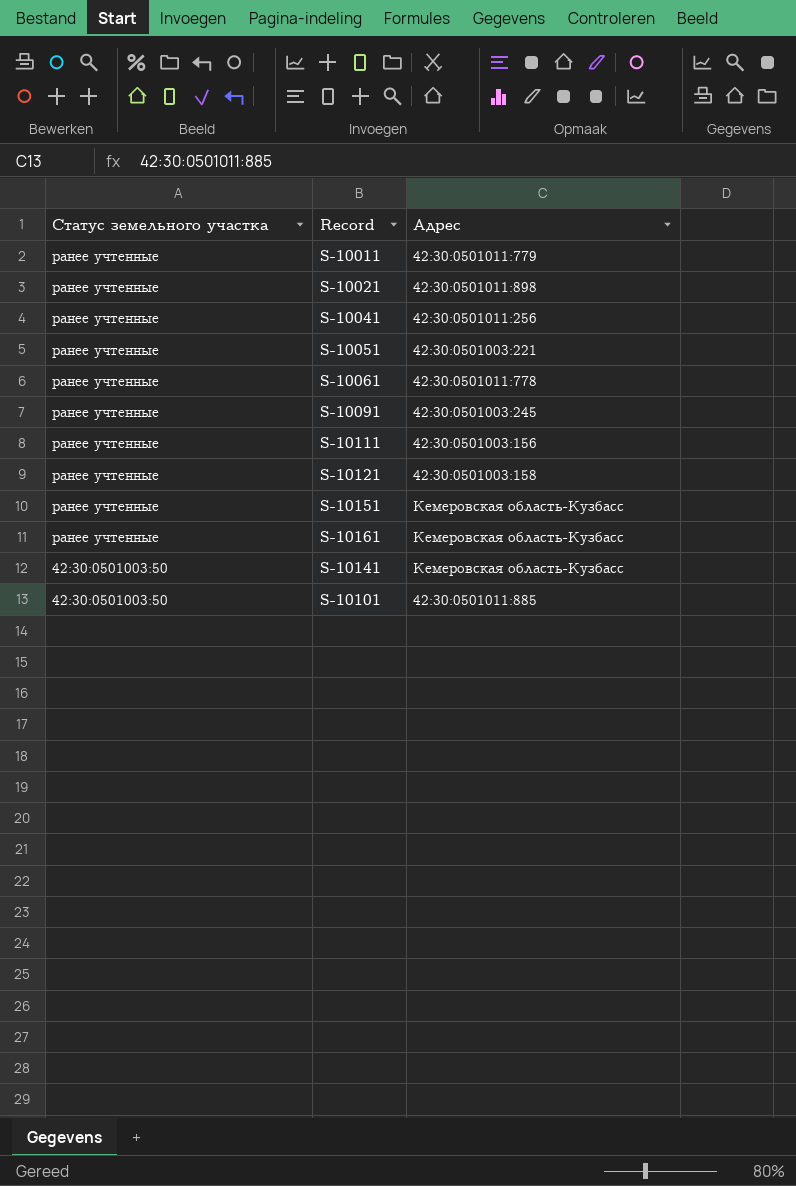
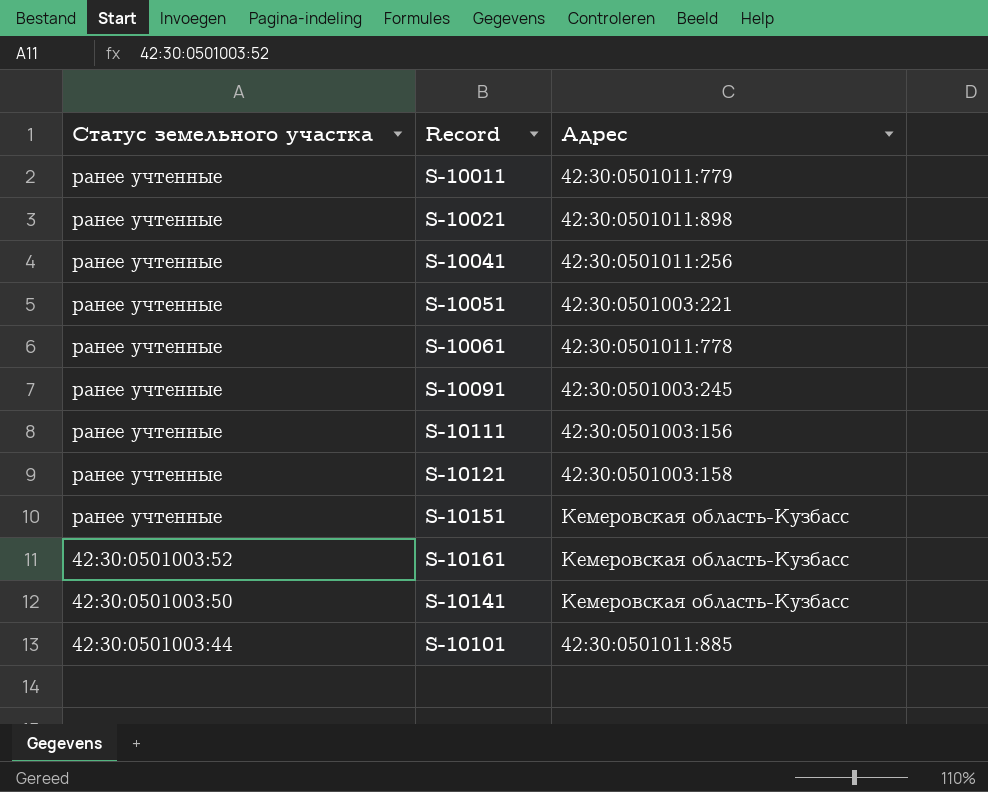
S-10161 | Статус земельного участка: ранее учтенные -> 42:30:0501003:52
S-10101 | Статус земельного участка: 42:30:0501003:50 -> 42:30:0501003:44

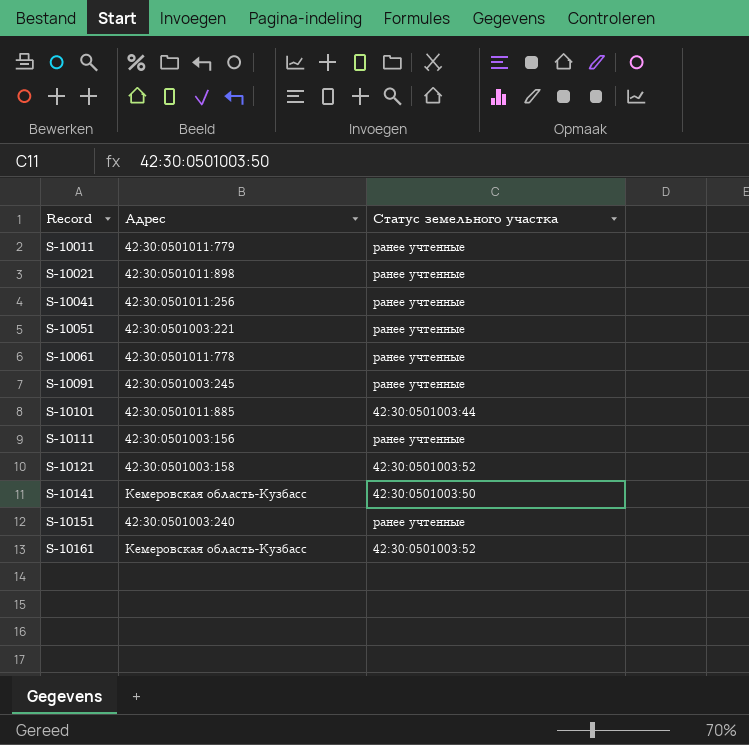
row order: Статус земельного участка descending -> Record ascending
column Статус земельного участка | position: 1 -> 3
S-10121 | Статус земельного участка: ранее учтенные -> 42:30:0501003:52
S-10151 | Адрес: Кемеровская область-Кузбасс -> 42:30:0501003:240

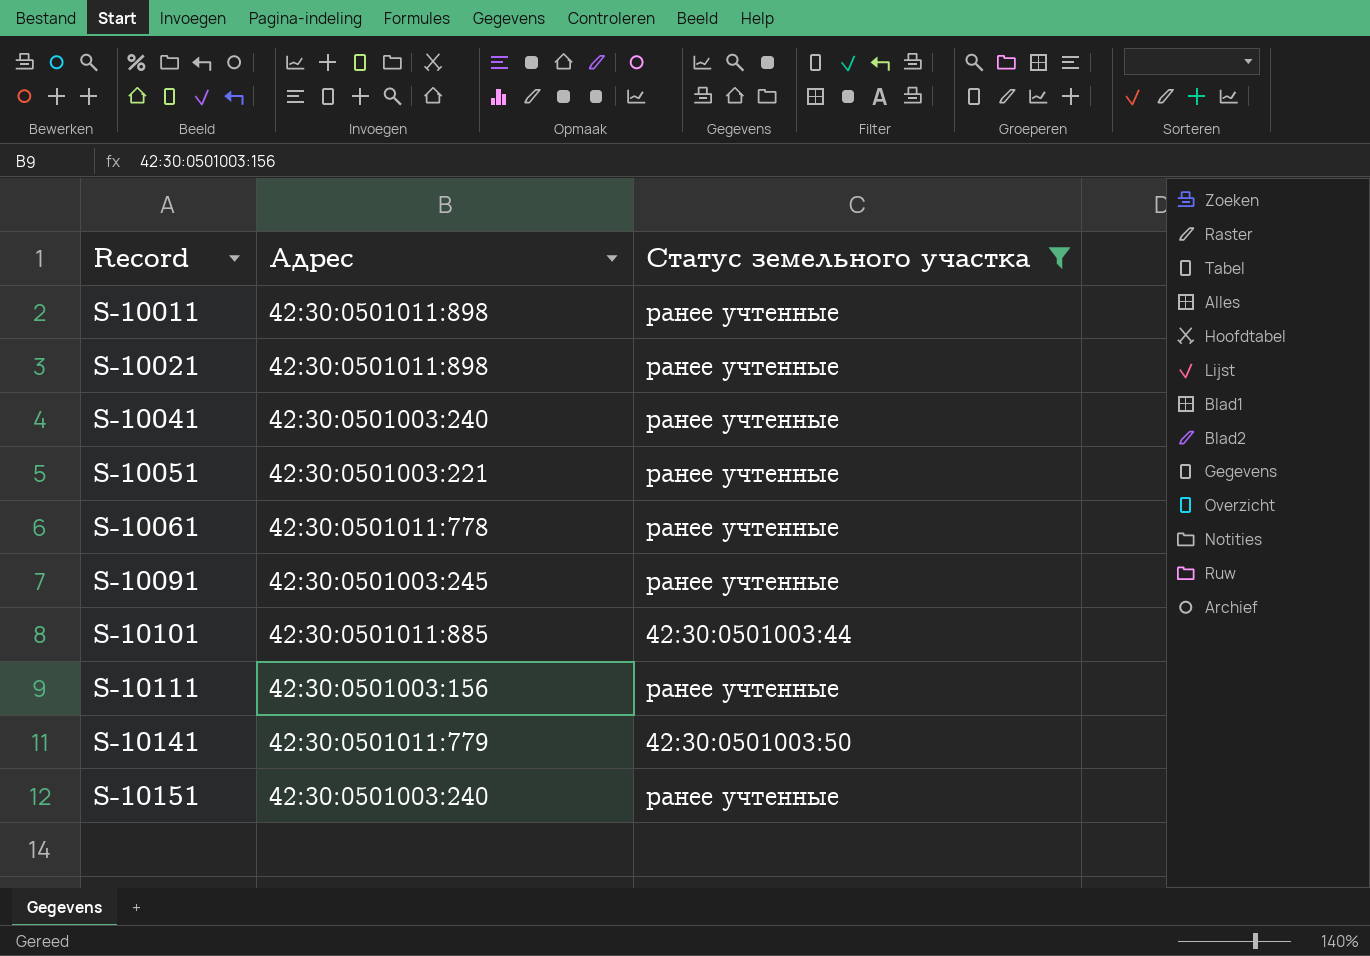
filter: none -> Статус земельного участка != 42:30:0501003:52
S-10011 | Адрес: 42:30:0501011:779 -> 42:30:0501011:898
S-10041 | Адрес: 42:30:0501011:256 -> 42:30:0501003:240
S-10141 | Адрес: Кемеровская область-Кузбасс -> 42:30:0501011:779

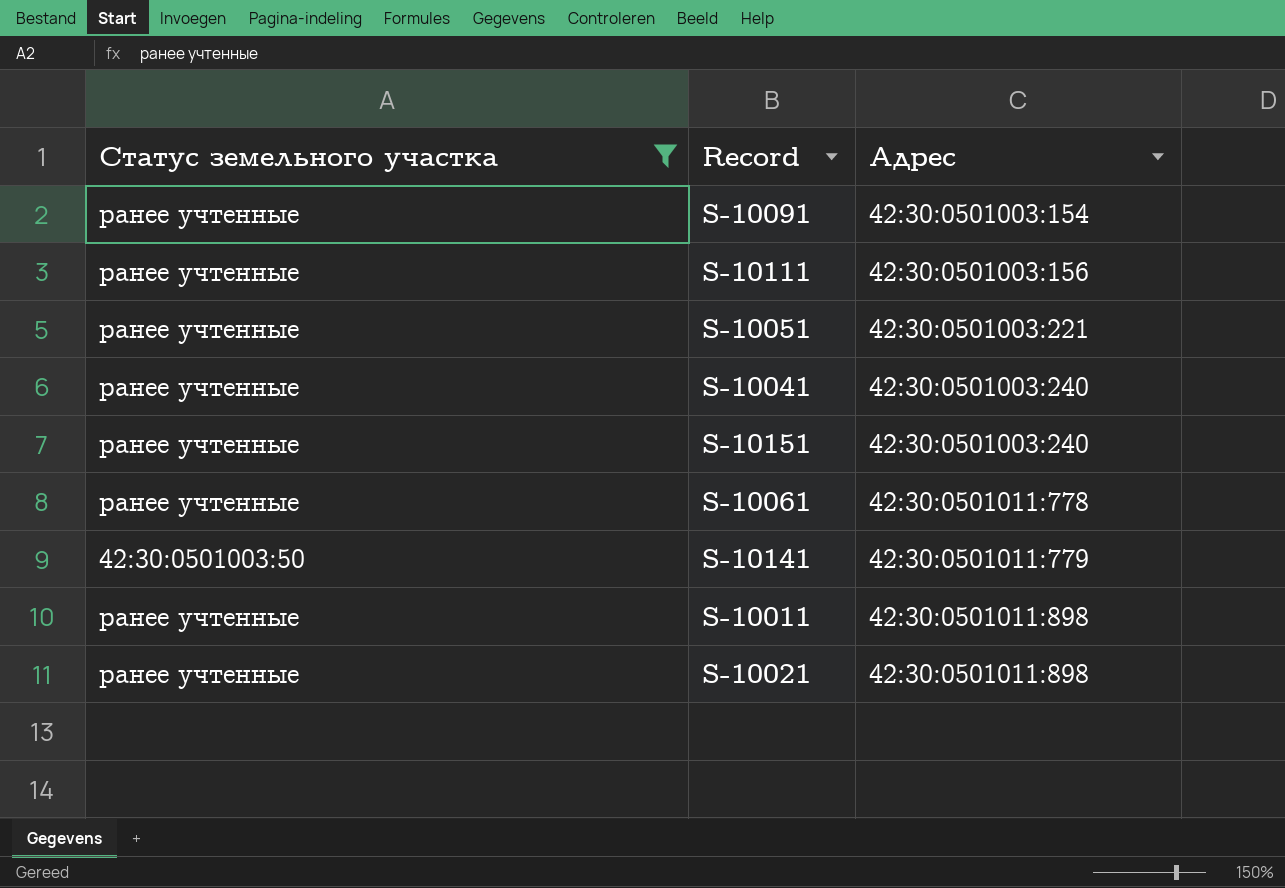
row order: Record ascending -> Адрес ascending
column Статус земельного участка | position: 3 -> 1
row S-10101: 42:30:0501011:885 | 42:30:0501003:44 -> none
S-10091 | Адрес: 42:30:0501003:245 -> 42:30:0501003:154

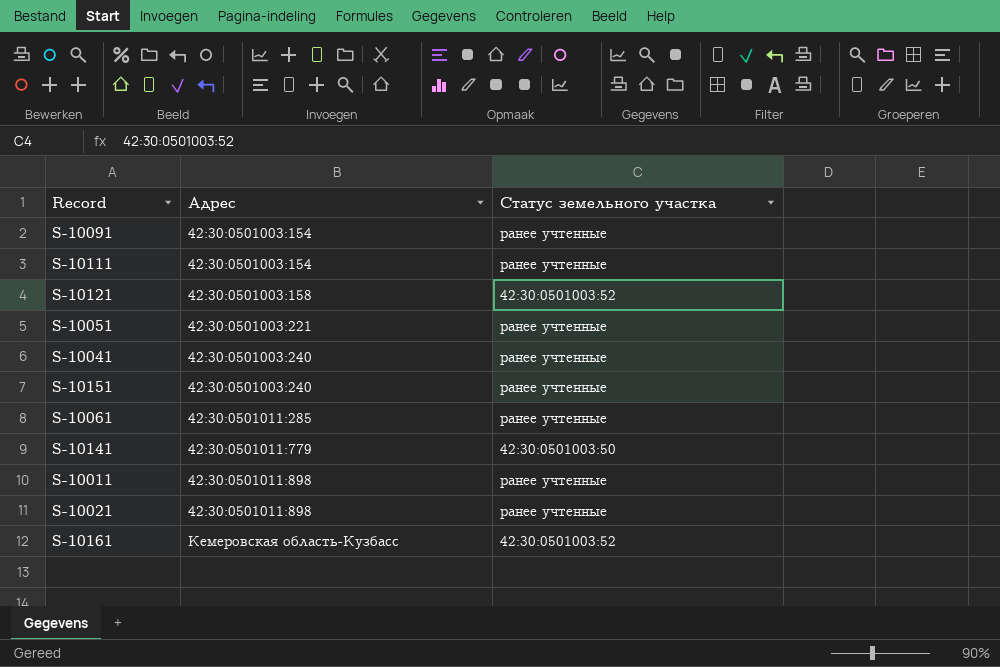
filter: Статус земельного участка != 42:30:0501003:52 -> none
column Статус земельного участка | position: 1 -> 3
S-10111 | Адрес: 42:30:0501003:156 -> 42:30:0501003:154
S-10061 | Адрес: 42:30:0501011:778 -> 42:30:0501011:285

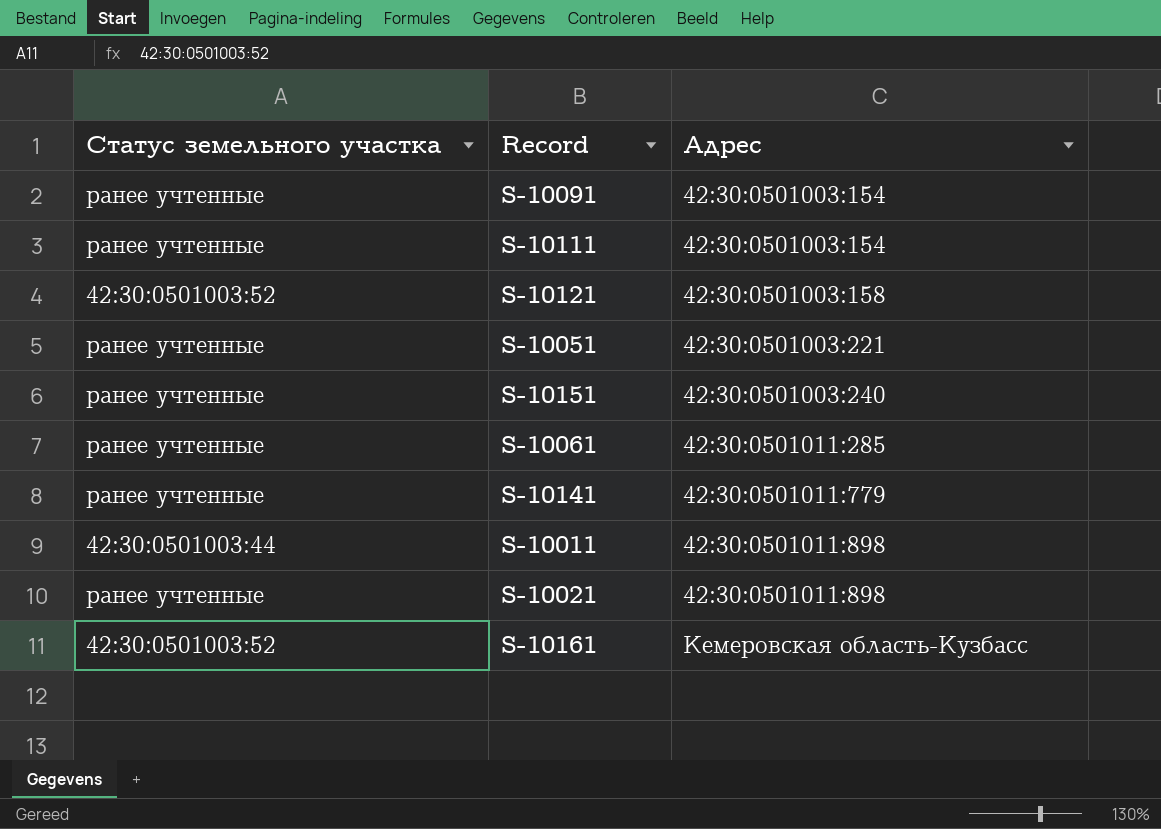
column Статус земельного участка | position: 3 -> 1
row S-10041: 42:30:0501003:240 | ранее учтенные -> none
S-10141 | Статус земельного участка: 42:30:0501003:50 -> ранее учтенные
S-10011 | Статус земельного участка: ранее учтенные -> 42:30:0501003:44

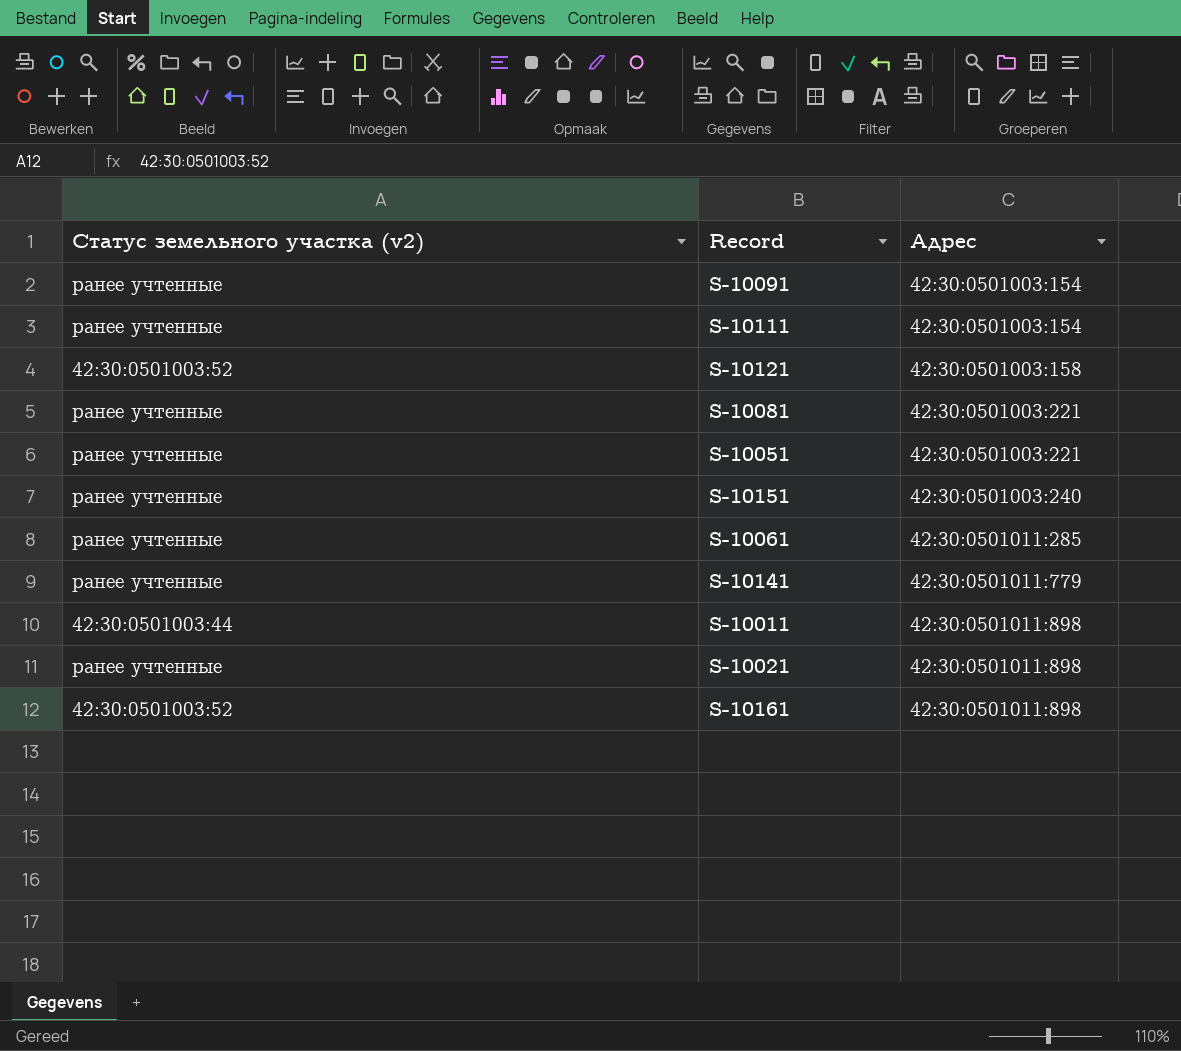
column name: Статус земельного участка -> Статус земельного участка (v2)
row S-10081: none -> ранее учтенные | 42:30:0501003:221
S-10161 | Адрес: Кемеровская область-Кузбасс -> 42:30:0501011:898

